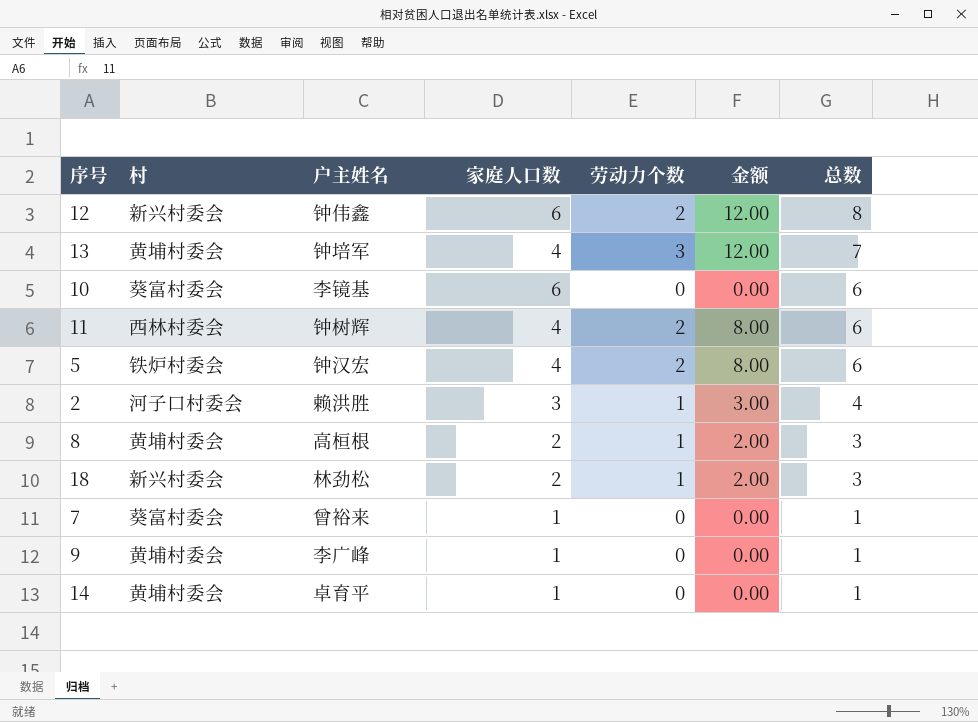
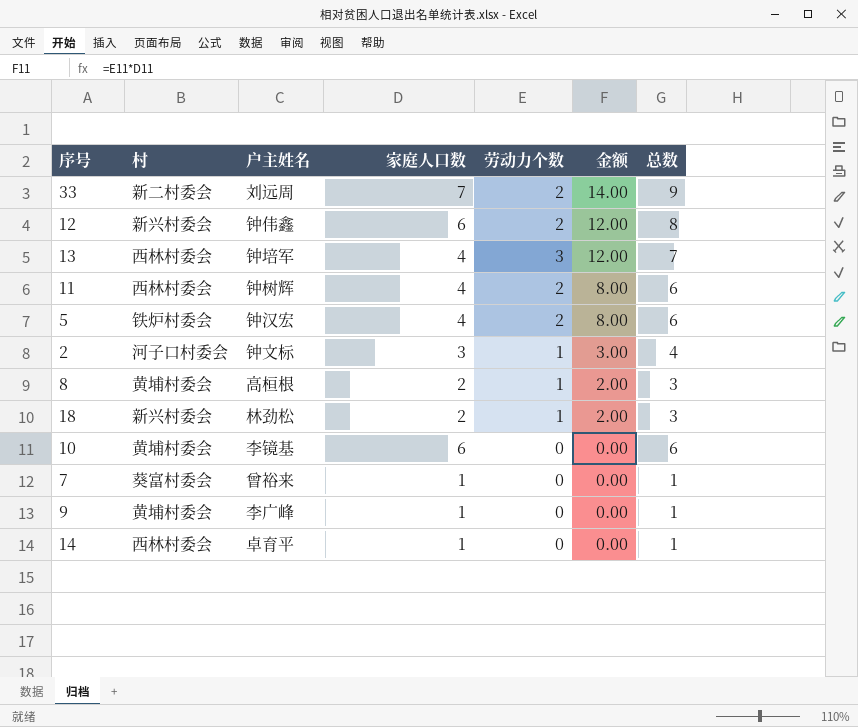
row order: 总数 descending -> 金额 descending
row 33: none -> 新二村委会 | 刘远周 | 7 | 2 | 14.00 | 9
13 | 村: 黄埔村委会 -> 西林村委会
2 | 户主姓名: 赖洪胜 -> 钟文标
10 | 村: 葵富村委会 -> 黄埔村委会
14 | 村: 黄埔村委会 -> 西林村委会

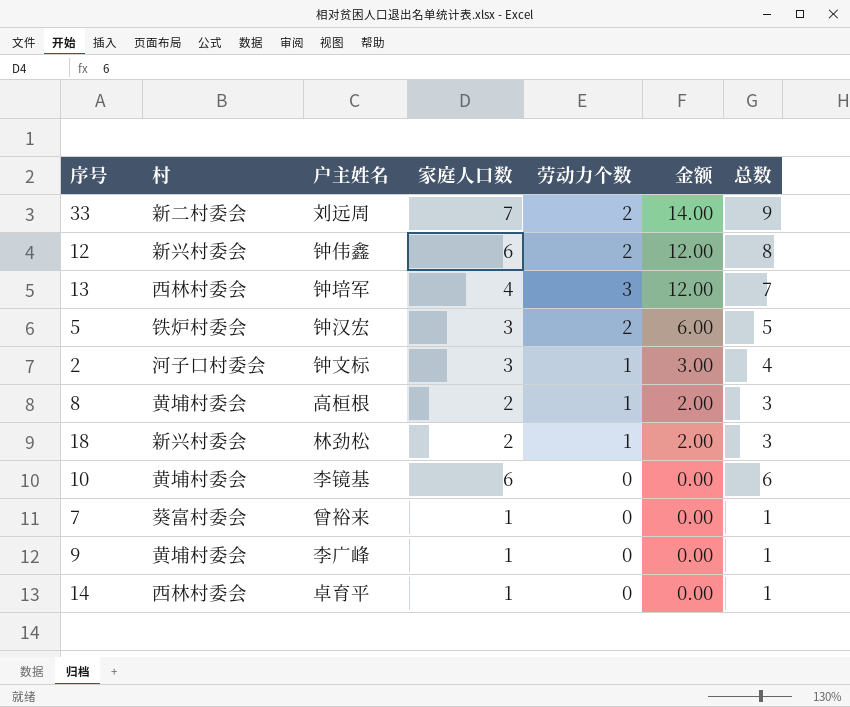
row 11: 西林村委会 | 钟树辉 | 4 | 2 | 8.00 | 6 -> none
5 | 家庭人口数: 4 -> 3
5 | 金额: 8.00 -> 6.00
5 | 总数: 6 -> 5

